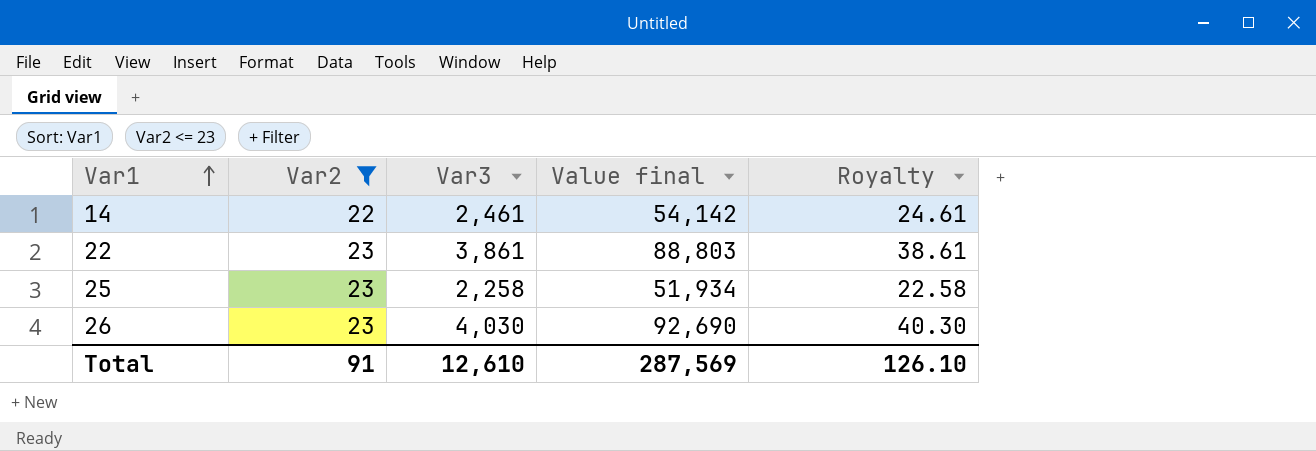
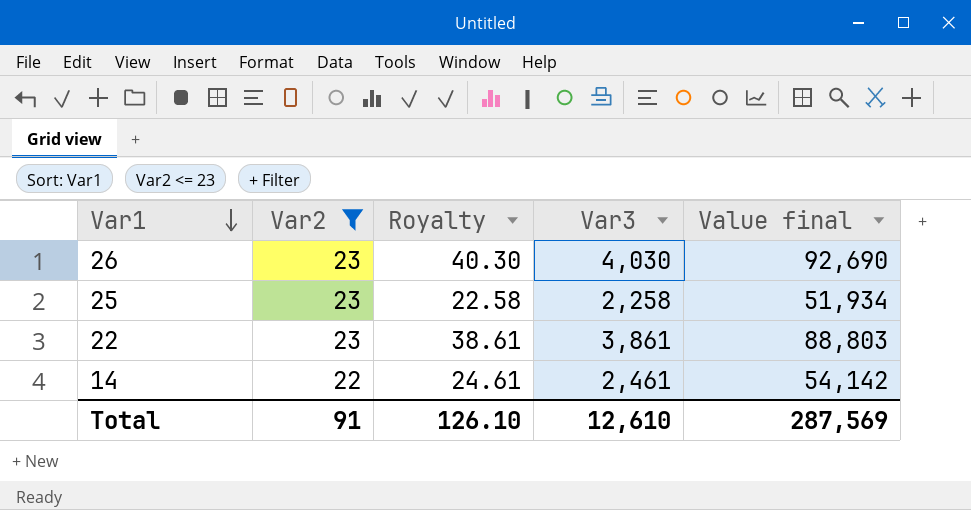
row order: Var1 ascending -> Var1 descending
column Royalty | position: 5 -> 3

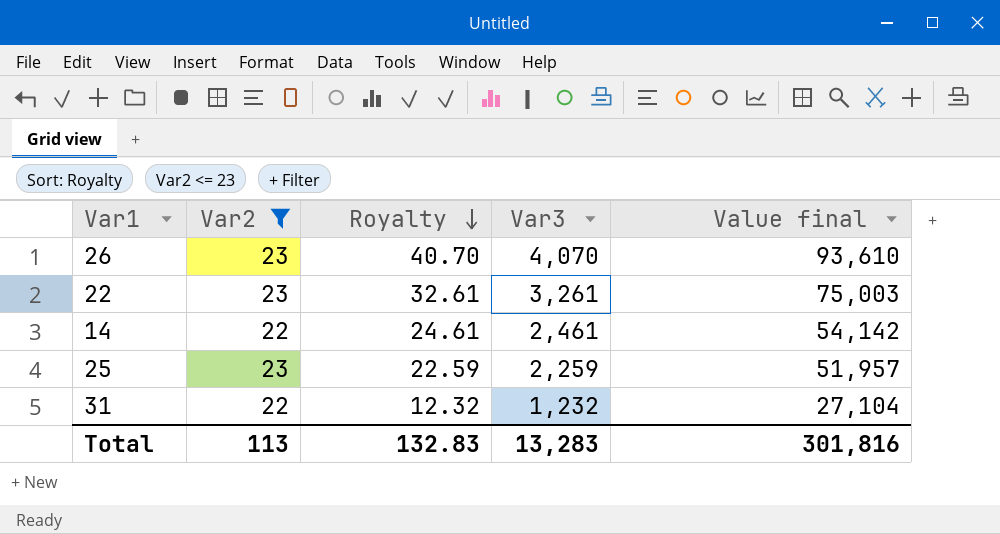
row order: Var1 descending -> Royalty descending
26 | Royalty: 40.30 -> 40.70
26 | Var3: 4,030 -> 4,070
26 | Value final: 92,690 -> 93,610
22 | Royalty: 38.61 -> 32.61
22 | Var3: 3,861 -> 3,261
22 | Value final: 88,803 -> 75,003
25 | Royalty: 22.58 -> 22.59
25 | Var3: 2,258 -> 2,259
25 | Value final: 51,934 -> 51,957
row 31: none -> 22 | 12.32 | 1,232 | 27,104
Total | Var2: 91 -> 113
Total | Royalty: 126.10 -> 132.83
Total | Var3: 12,610 -> 13,283
Total | Value final: 287,569 -> 301,816

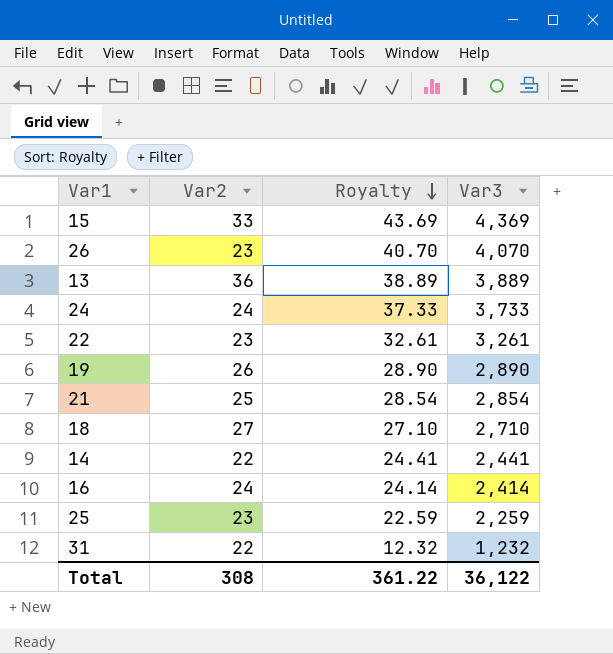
filter: Var2 <= 23 -> none
column Value final | formula: [Var2] * [Var3] -> none
14 | Royalty: 24.61 -> 24.41
14 | Var3: 2,461 -> 2,441
Total | Var2: 113 -> 308
Total | Royalty: 132.83 -> 361.22
Total | Var3: 13,283 -> 36,122

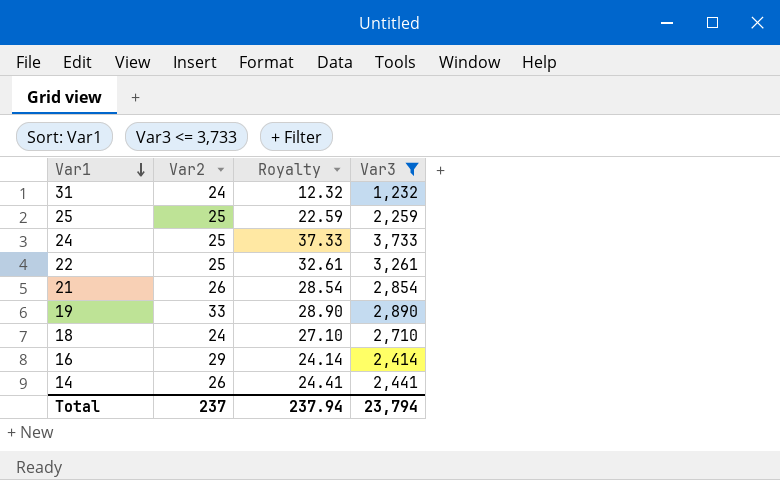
filter: none -> Var3 <= 3,733
row order: Royalty descending -> Var1 descending
31 | Var2: 22 -> 24
25 | Var2: 23 -> 25
24 | Var2: 24 -> 25
22 | Var2: 23 -> 25
21 | Var2: 25 -> 26
19 | Var2: 26 -> 33
18 | Var2: 27 -> 24
16 | Var2: 24 -> 29
14 | Var2: 22 -> 26
Total | Var2: 308 -> 237
Total | Royalty: 361.22 -> 237.94
Total | Var3: 36,122 -> 23,794

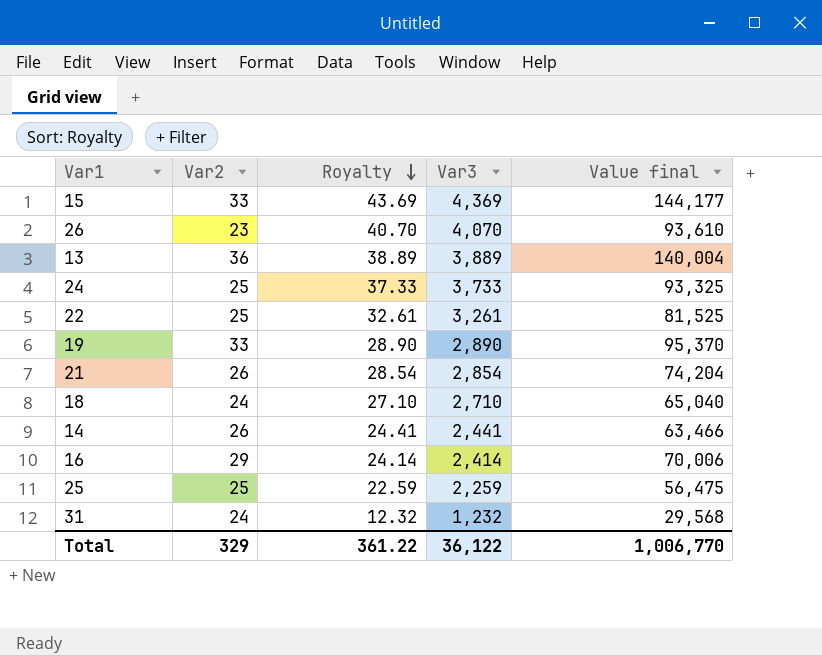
filter: Var3 <= 3,733 -> none
row order: Var1 descending -> Royalty descending
column Value final | formula: none -> [Var2] * [Var3]
Total | Var2: 237 -> 329
Total | Royalty: 237.94 -> 361.22
Total | Var3: 23,794 -> 36,122

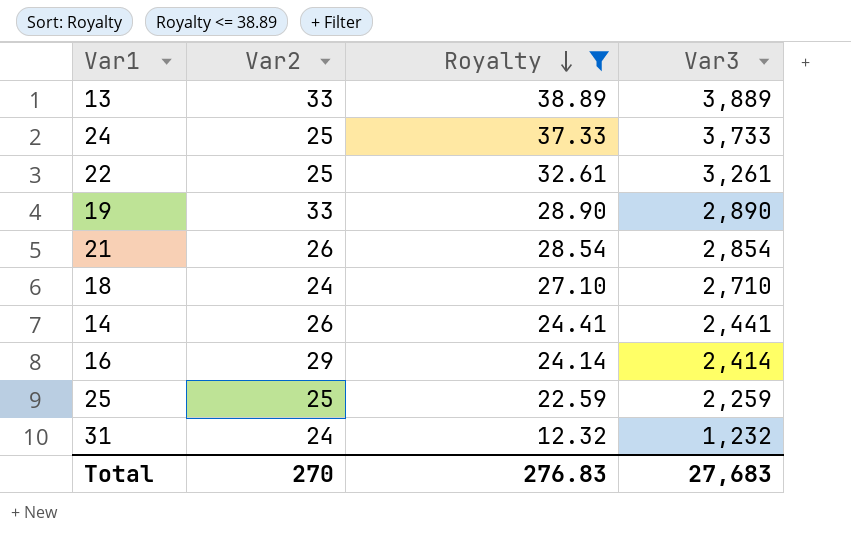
filter: none -> Royalty <= 38.89
column Value final | formula: [Var2] * [Var3] -> none
13 | Var2: 36 -> 33
Total | Var2: 329 -> 270
Total | Royalty: 361.22 -> 276.83
Total | Var3: 36,122 -> 27,683

